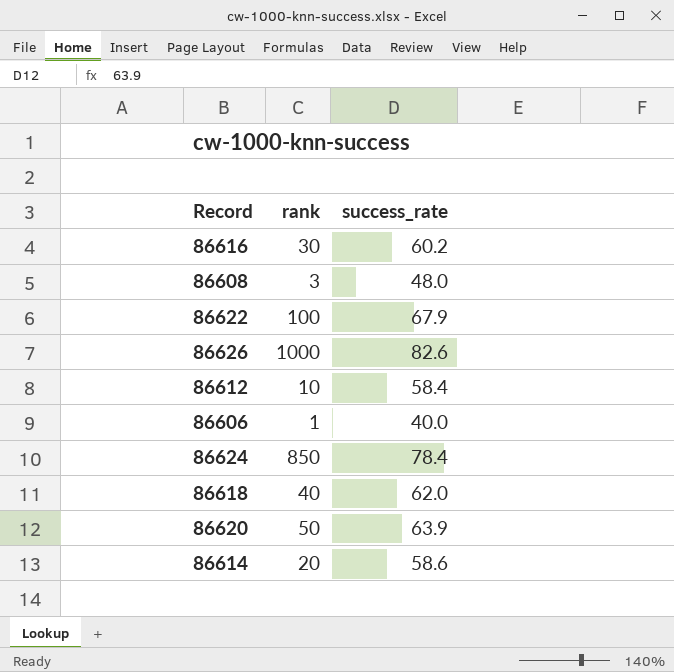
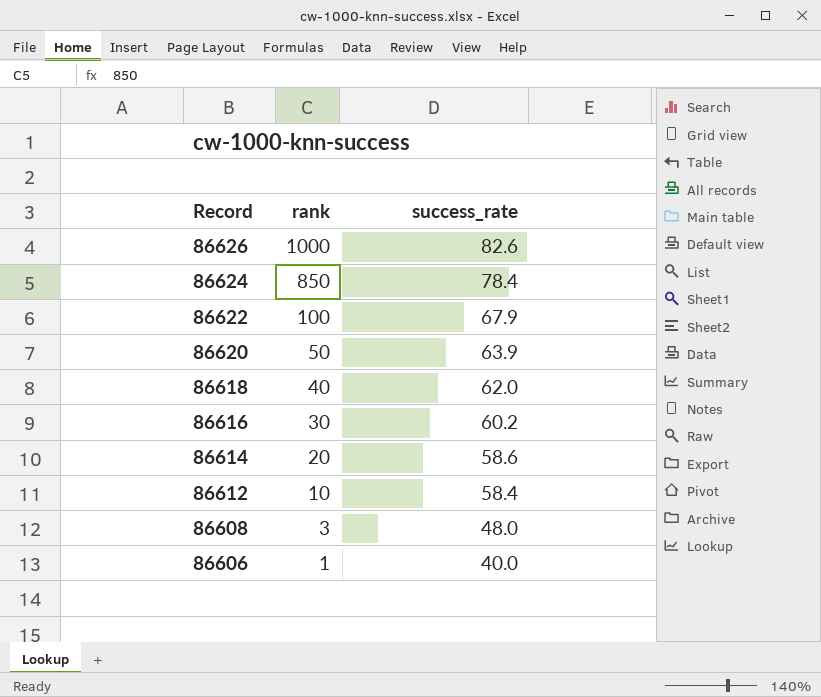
row order: none -> Record descending

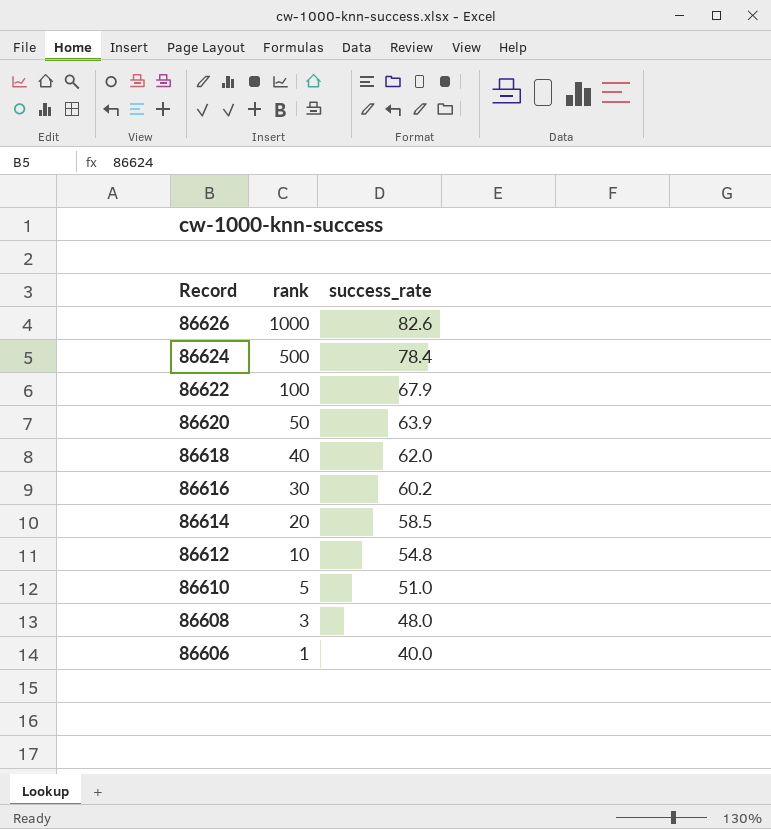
86624 | rank: 850 -> 500
86614 | success_rate: 58.6 -> 58.5
86612 | success_rate: 58.4 -> 54.8
row 86610: none -> 5 | 51.0

